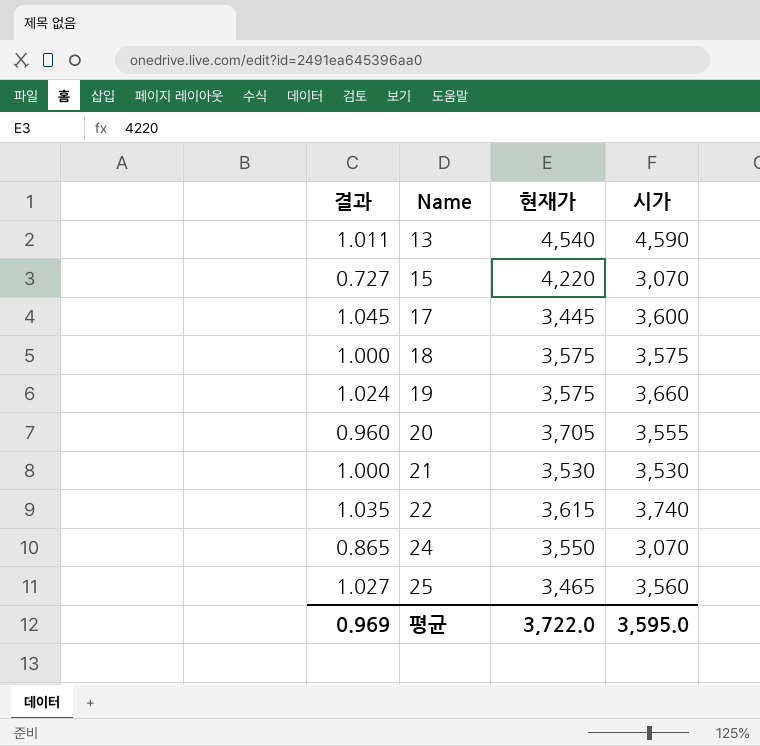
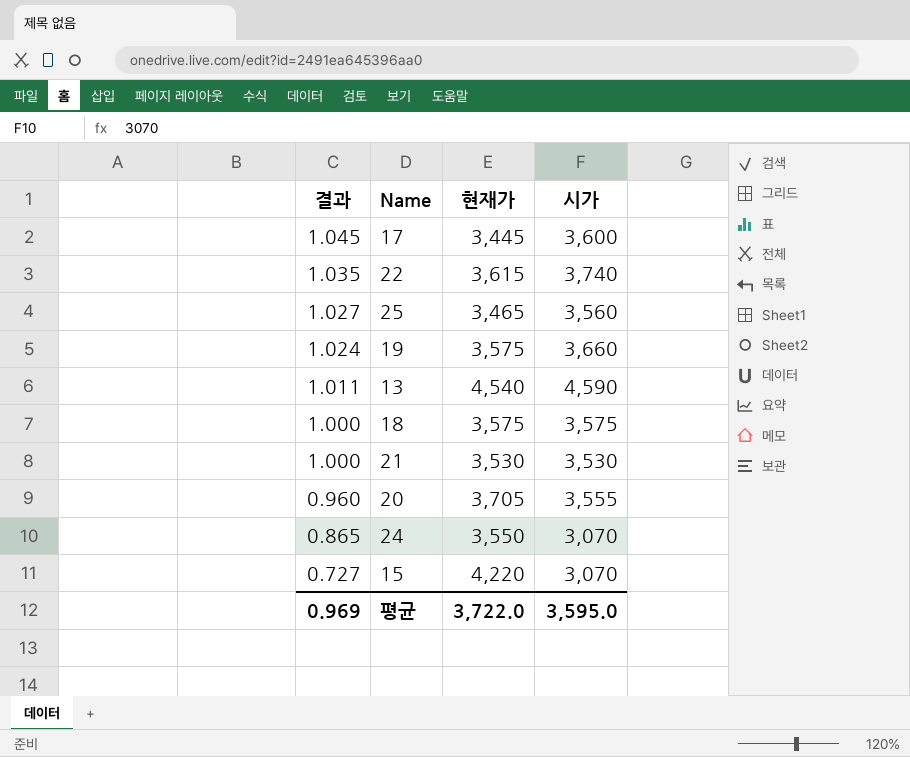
row order: Name ascending -> 결과 descending

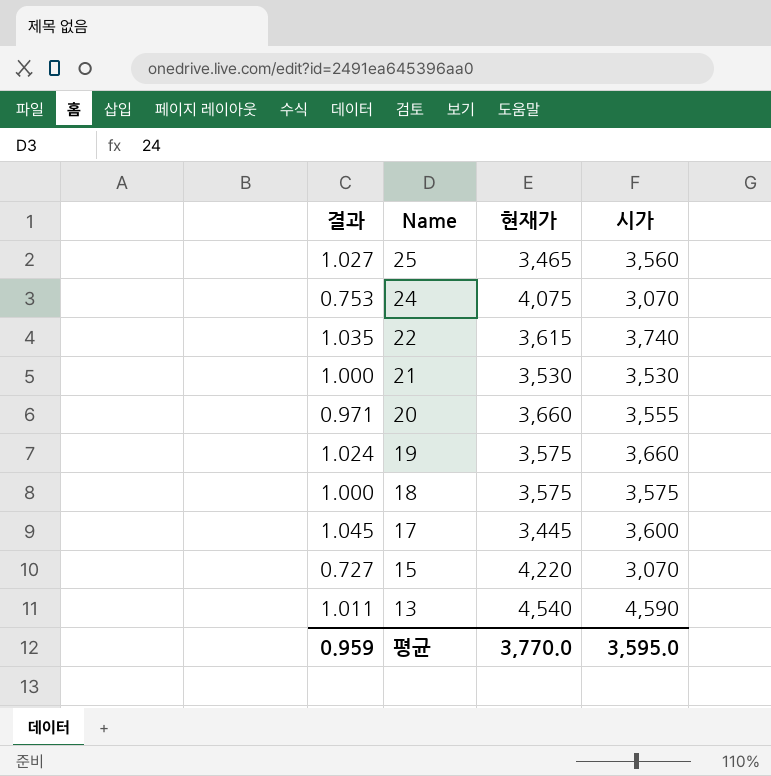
row order: 결과 descending -> Name descending
24 | 결과: 0.865 -> 0.753
24 | 현재가: 3,550 -> 4,075
20 | 결과: 0.960 -> 0.971
20 | 현재가: 3,705 -> 3,660
평균 | 결과: 0.969 -> 0.959
평균 | 현재가: 3,722.0 -> 3,770.0

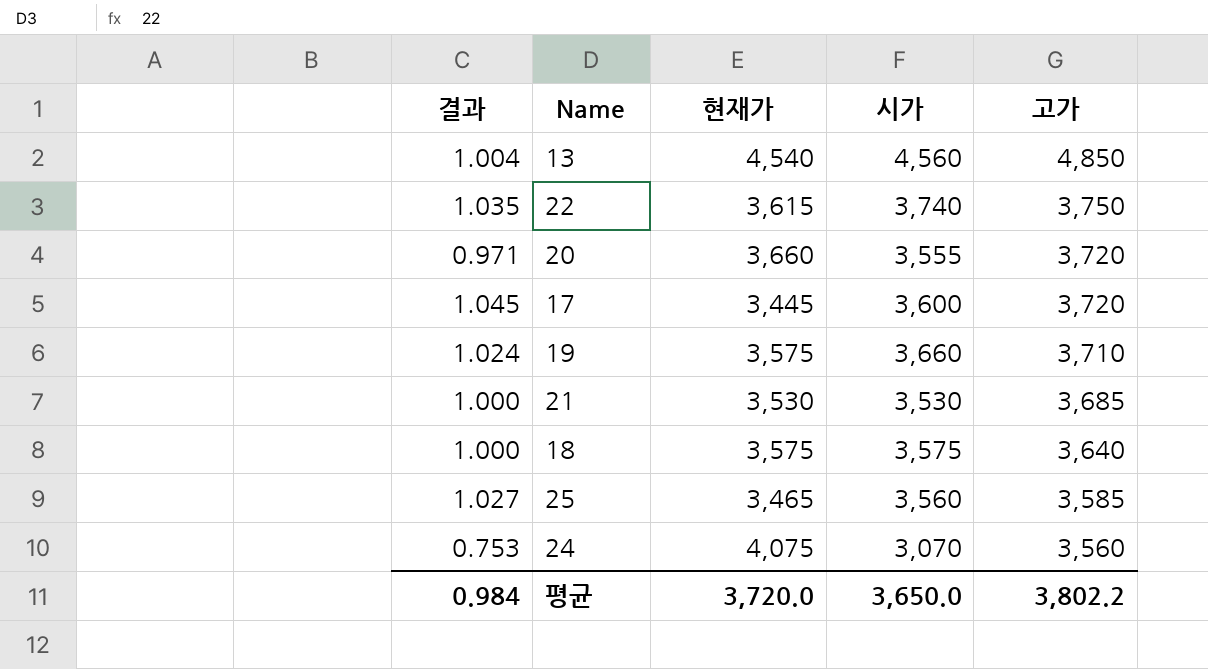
row order: Name descending -> 고가 descending
column 고가 | position: none -> 5
row 15: 0.727 | 4,220 | 3,070 -> none
13 | 결과: 1.011 -> 1.004
13 | 시가: 4,590 -> 4,560
평균 | 결과: 0.959 -> 0.984
평균 | 현재가: 3,770.0 -> 3,720.0
평균 | 시가: 3,595.0 -> 3,650.0

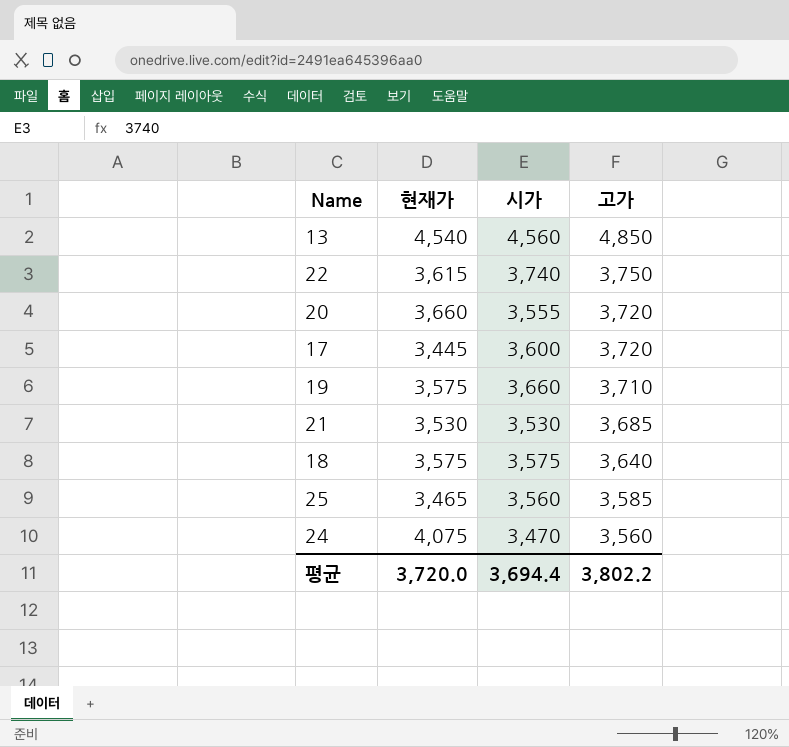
column 결과 | formula: [시가] / [현재가] -> none
24 | 시가: 3,070 -> 3,470
평균 | 시가: 3,650.0 -> 3,694.4

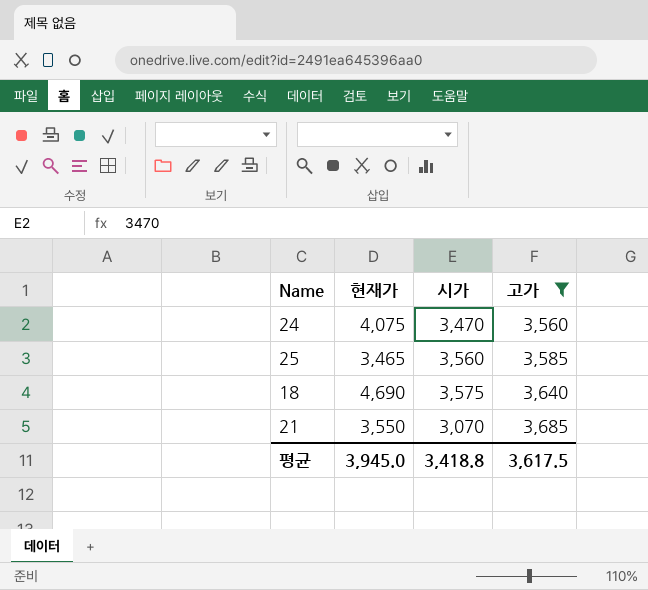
filter: none -> 고가 <= 3,685
row order: 고가 descending -> 고가 ascending
18 | 현재가: 3,575 -> 4,690
21 | 현재가: 3,530 -> 3,550
21 | 시가: 3,530 -> 3,070
평균 | 현재가: 3,720.0 -> 3,945.0
평균 | 시가: 3,694.4 -> 3,418.8
평균 | 고가: 3,802.2 -> 3,617.5

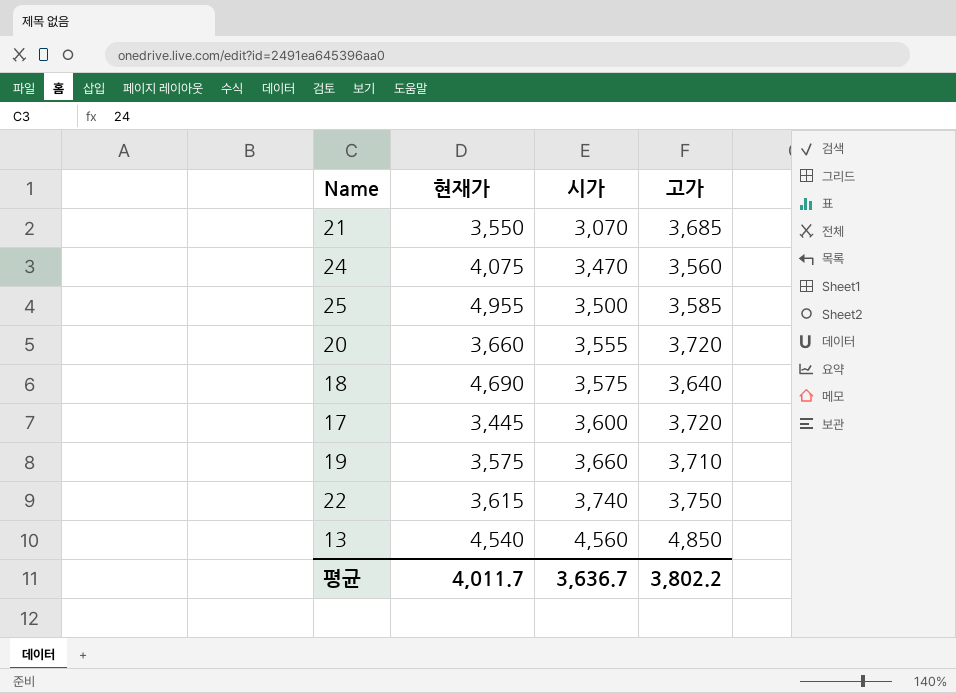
filter: 고가 <= 3,685 -> none
row order: 고가 ascending -> 시가 ascending
25 | 현재가: 3,465 -> 4,955
25 | 시가: 3,560 -> 3,500
평균 | 현재가: 3,945.0 -> 4,011.7
평균 | 시가: 3,418.8 -> 3,636.7
평균 | 고가: 3,617.5 -> 3,802.2

